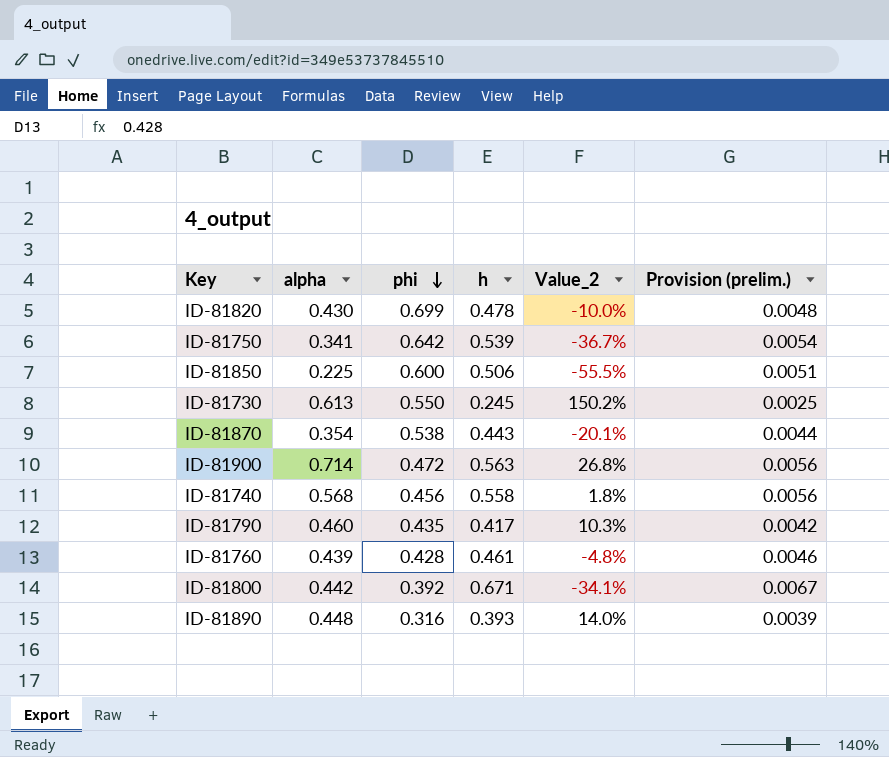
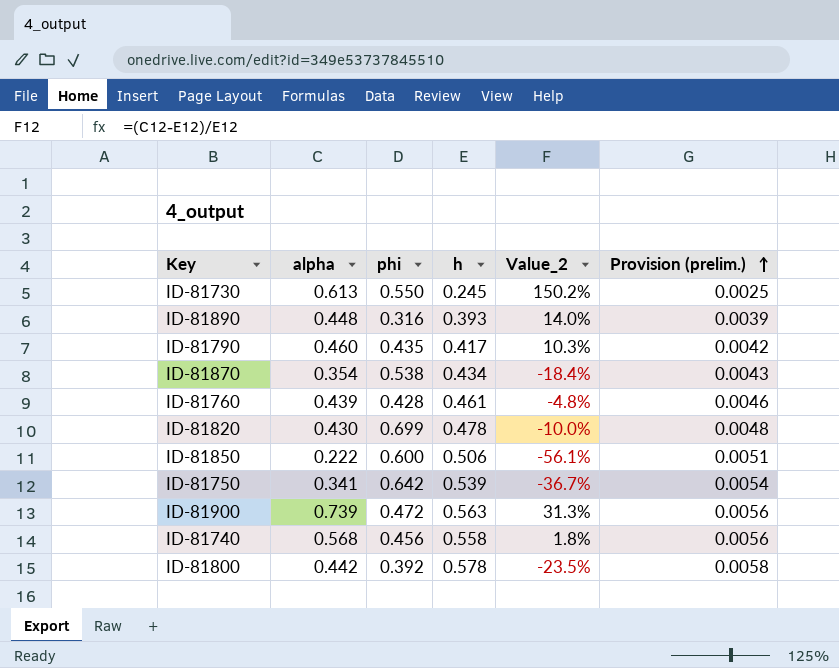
row order: phi descending -> Provision (prelim.) ascending
ID-81870 | h: 0.443 -> 0.434
ID-81870 | Value_2: -20.1% -> -18.4%
ID-81870 | Provision (prelim.): 0.0044 -> 0.0043
ID-81850 | alpha: 0.225 -> 0.222
ID-81850 | Value_2: -55.5% -> -56.1%
ID-81900 | alpha: 0.714 -> 0.739
ID-81900 | Value_2: 26.8% -> 31.3%
ID-81800 | h: 0.671 -> 0.578
ID-81800 | Value_2: -34.1% -> -23.5%
ID-81800 | Provision (prelim.): 0.0067 -> 0.0058

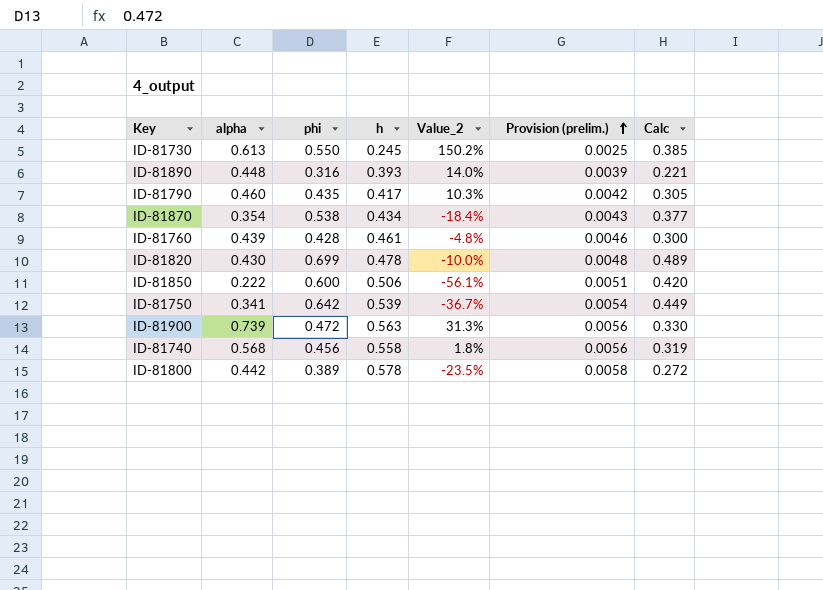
column Calc | formula: none -> [phi] * 0.7
ID-81800 | phi: 0.392 -> 0.389

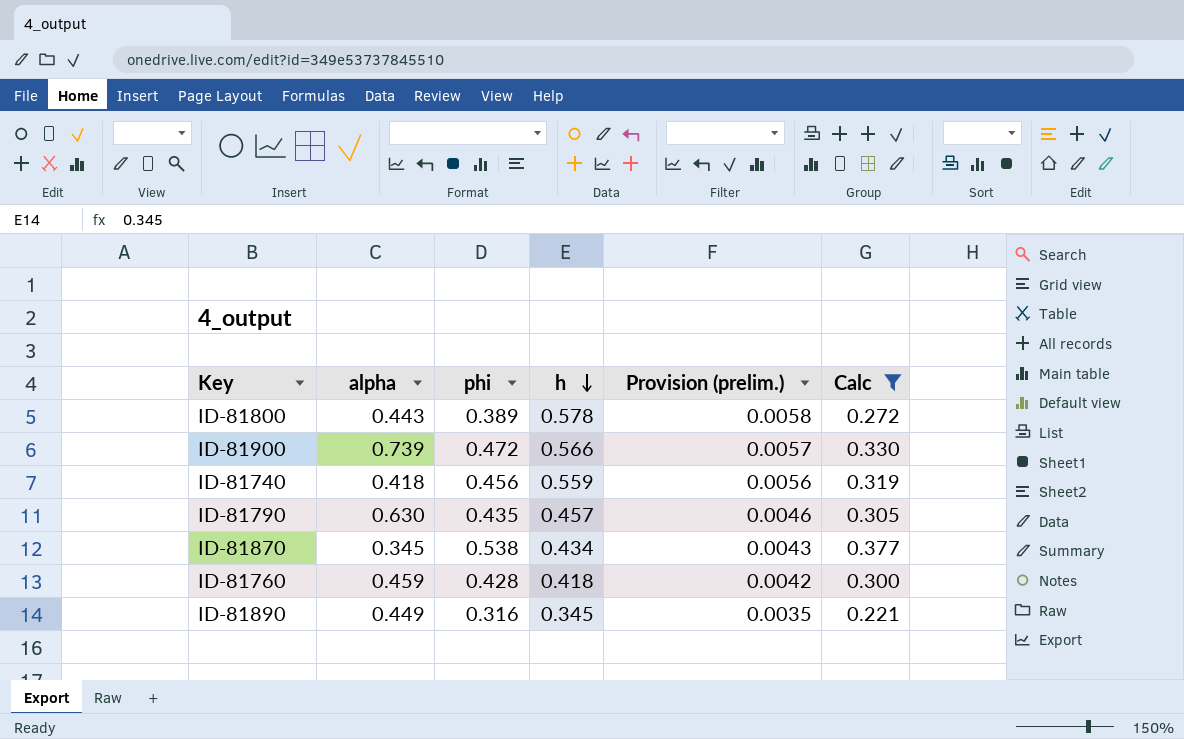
filter: none -> Calc <= 0.377
row order: Provision (prelim.) ascending -> h descending
column Value_2 | formula: ([alpha] - [h]) / [h] -> none
ID-81800 | alpha: 0.442 -> 0.443
ID-81900 | h: 0.563 -> 0.566
ID-81900 | Provision (prelim.): 0.0056 -> 0.0057
ID-81740 | alpha: 0.568 -> 0.418
ID-81740 | h: 0.558 -> 0.559
ID-81790 | alpha: 0.460 -> 0.630
ID-81790 | h: 0.417 -> 0.457
ID-81790 | Provision (prelim.): 0.0042 -> 0.0046
ID-81870 | alpha: 0.354 -> 0.345
ID-81760 | alpha: 0.439 -> 0.459
ID-81760 | h: 0.461 -> 0.418
ID-81760 | Provision (prelim.): 0.0046 -> 0.0042
ID-81890 | alpha: 0.448 -> 0.449
ID-81890 | h: 0.393 -> 0.345
ID-81890 | Provision (prelim.): 0.0039 -> 0.0035

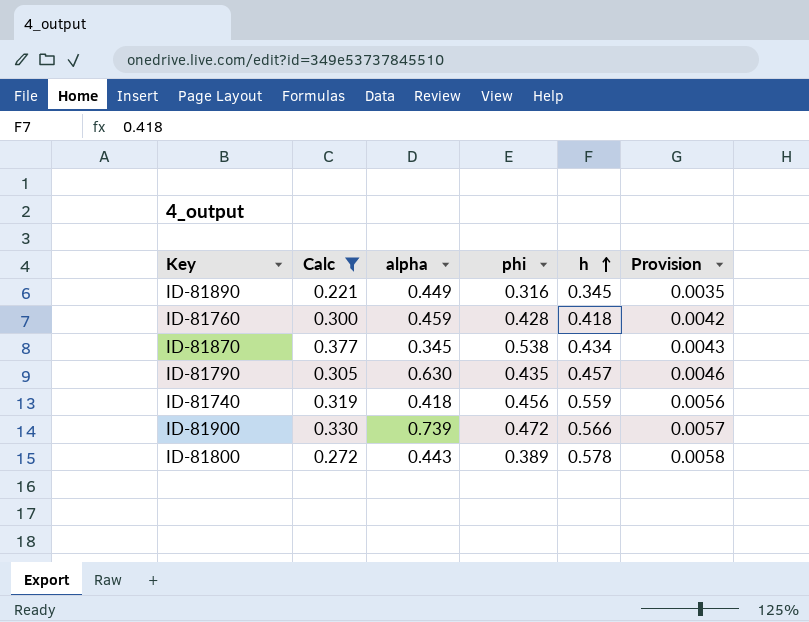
row order: h descending -> h ascending
column Calc | position: 6 -> 2
column name: Provision (prelim.) -> Provision

